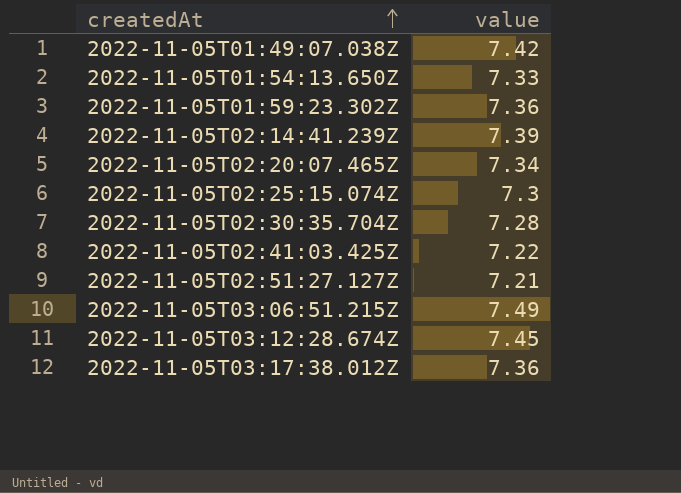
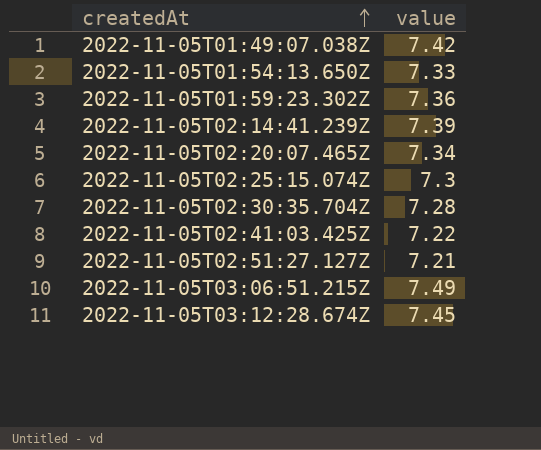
row 2022-11-05T03:17:38.012Z: 7.36 -> none

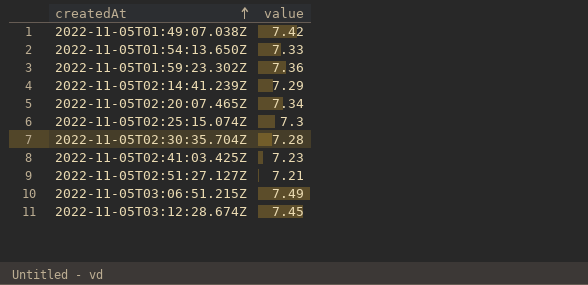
2022-11-05T02:14:41.239Z | value: 7.39 -> 7.29
2022-11-05T02:41:03.425Z | value: 7.22 -> 7.23

